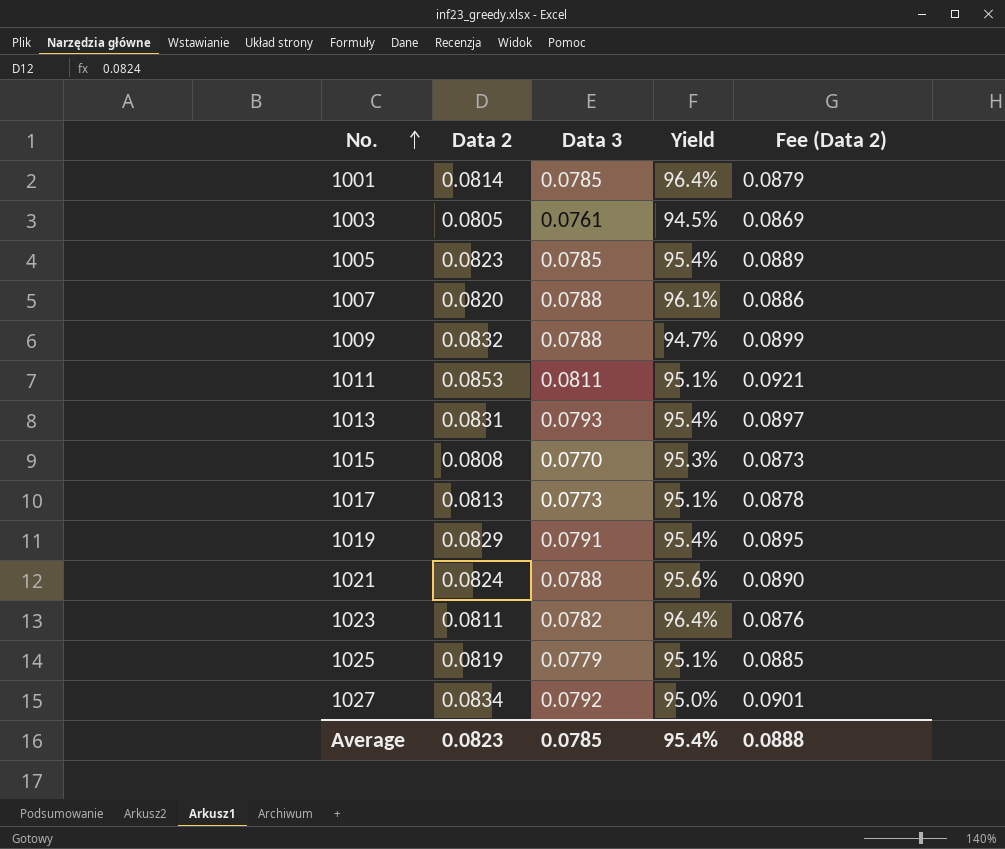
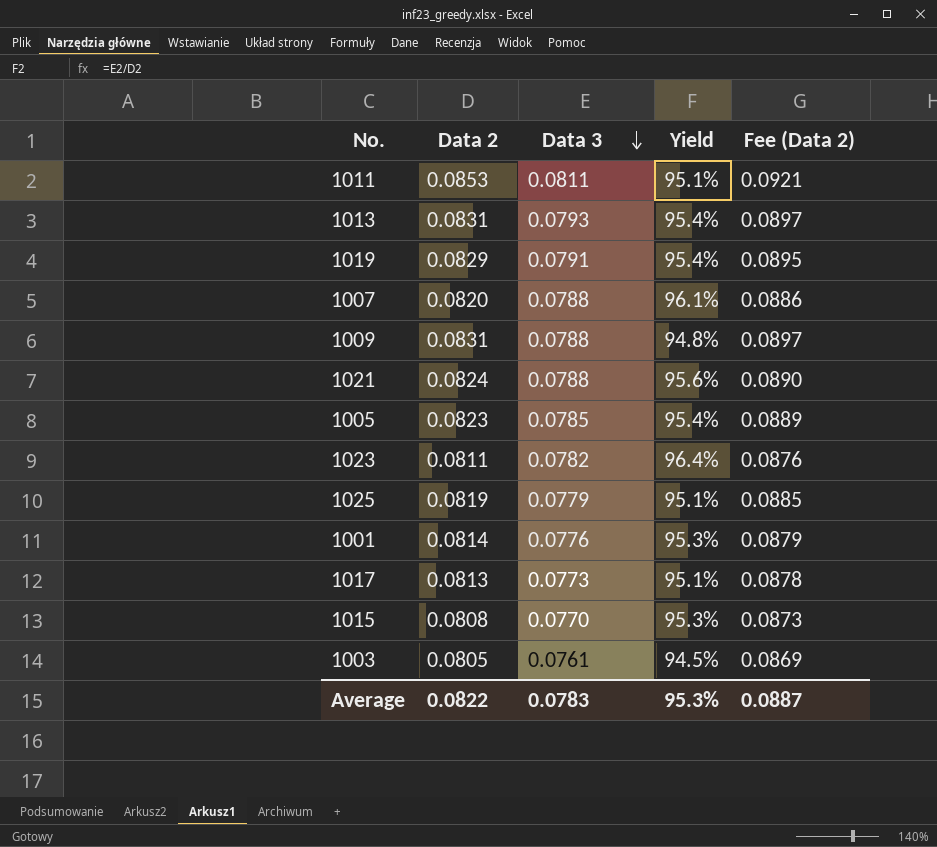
row order: No. ascending -> Data 3 descending
row 1027: 0.0834 | 0.0792 | 95.0% | 0.0901 -> none
1009 | Data 2: 0.0832 -> 0.0831
1009 | Yield: 94.7% -> 94.8%
1009 | Fee (Data 2): 0.0899 -> 0.0897
1001 | Data 3: 0.0785 -> 0.0776
1001 | Yield: 96.4% -> 95.3%
Average | Data 2: 0.0823 -> 0.0822
Average | Data 3: 0.0785 -> 0.0783
Average | Yield: 95.4% -> 95.3%
Average | Fee (Data 2): 0.0888 -> 0.0887

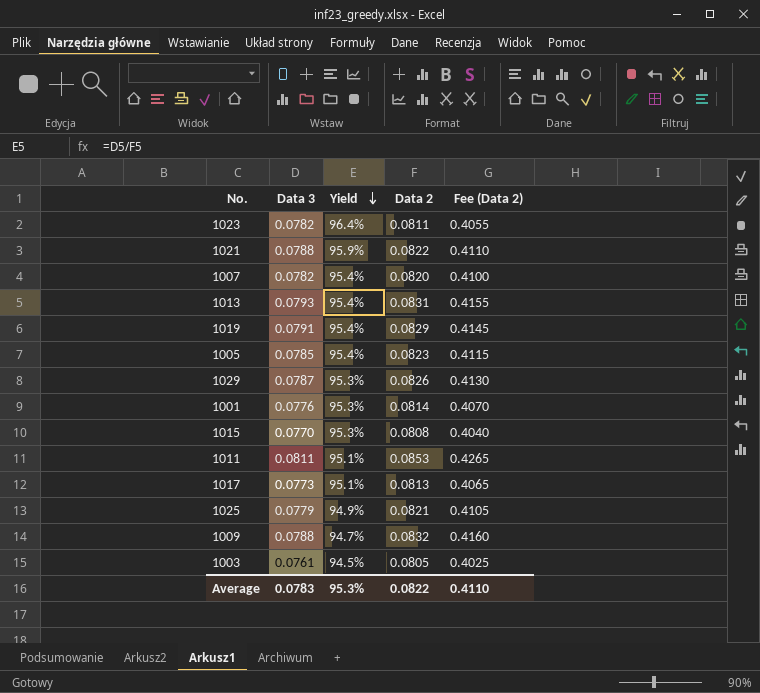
row order: Data 3 descending -> Yield descending
column Data 2 | position: 2 -> 4
column Fee (Data 2) | formula: [Data 2] * 1.08 -> [Data 2] * 5
1021 | Yield: 95.6% -> 95.9%
1021 | Data 2: 0.0824 -> 0.0822
1007 | Data 3: 0.0788 -> 0.0782
1007 | Yield: 96.1% -> 95.4%
row 1029: none -> 0.0787 | 95.3% | 0.0826 | 0.4130
1025 | Yield: 95.1% -> 94.9%
1025 | Data 2: 0.0819 -> 0.0821
1009 | Yield: 94.8% -> 94.7%
1009 | Data 2: 0.0831 -> 0.0832
Average | Fee (Data 2): 0.0887 -> 0.4110

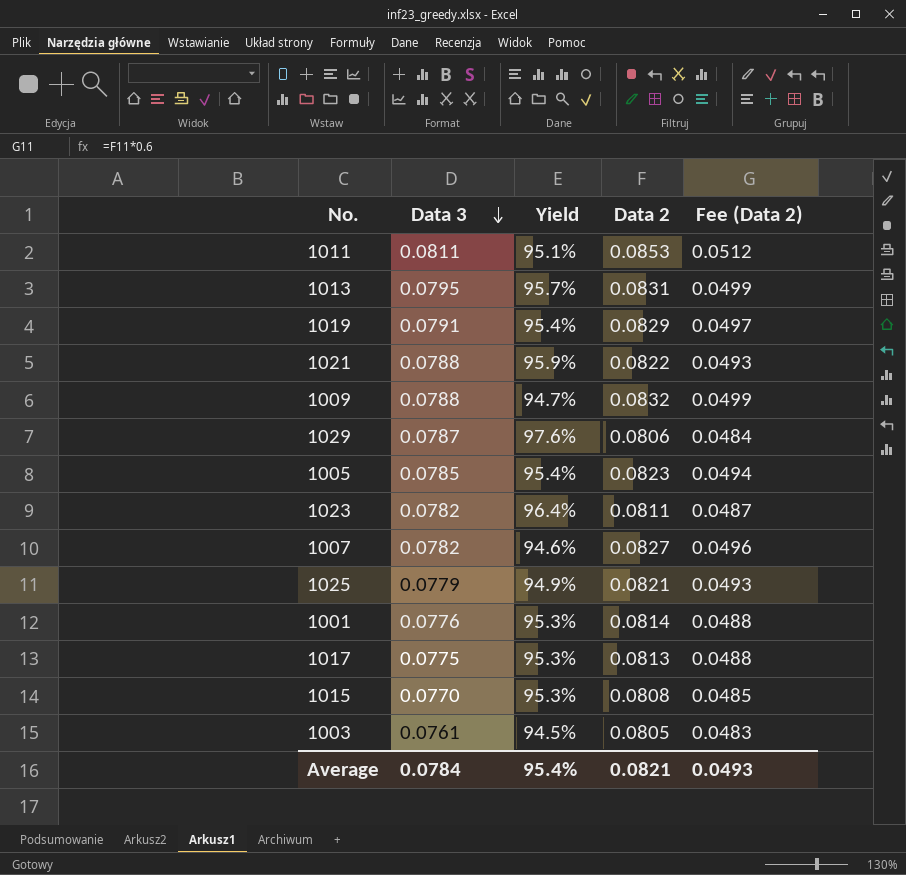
row order: Yield descending -> Data 3 descending
column Fee (Data 2) | formula: [Data 2] * 5 -> [Data 2] * 0.6
1013 | Data 3: 0.0793 -> 0.0795
1013 | Yield: 95.4% -> 95.7%
1029 | Yield: 95.3% -> 97.6%
1029 | Data 2: 0.0826 -> 0.0806
1007 | Yield: 95.4% -> 94.6%
1007 | Data 2: 0.0820 -> 0.0827
1017 | Data 3: 0.0773 -> 0.0775
1017 | Yield: 95.1% -> 95.3%
Average | Data 3: 0.0783 -> 0.0784
Average | Yield: 95.3% -> 95.4%
Average | Data 2: 0.0822 -> 0.0821
Average | Fee (Data 2): 0.4110 -> 0.0493

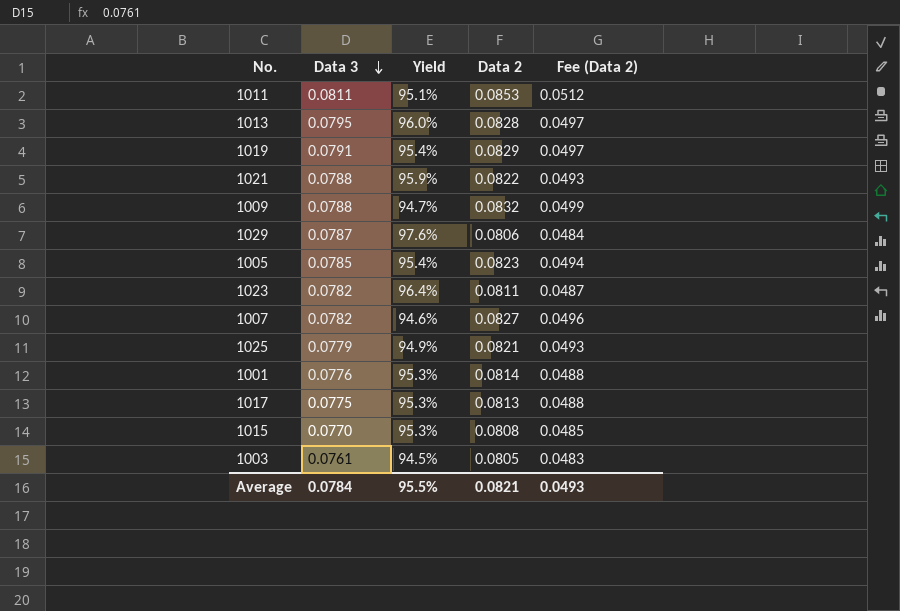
1013 | Yield: 95.7% -> 96.0%
1013 | Data 2: 0.0831 -> 0.0828
1013 | Fee (Data 2): 0.0499 -> 0.0497
Average | Yield: 95.4% -> 95.5%

